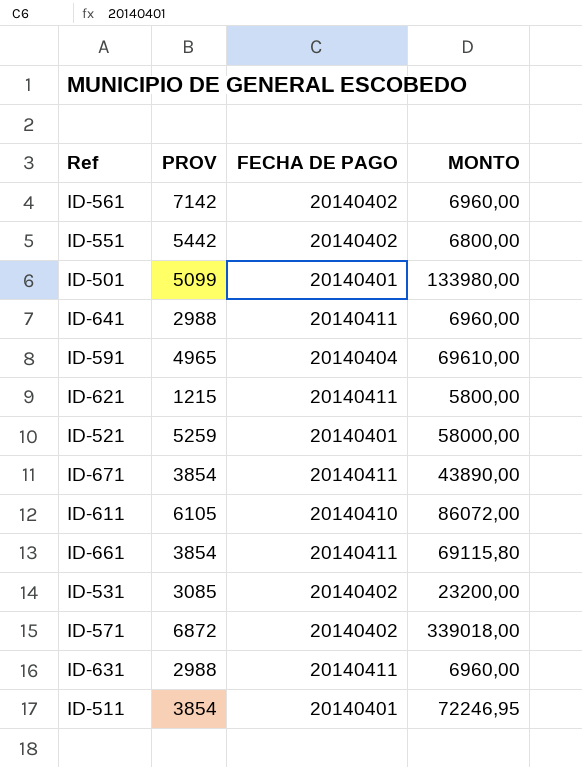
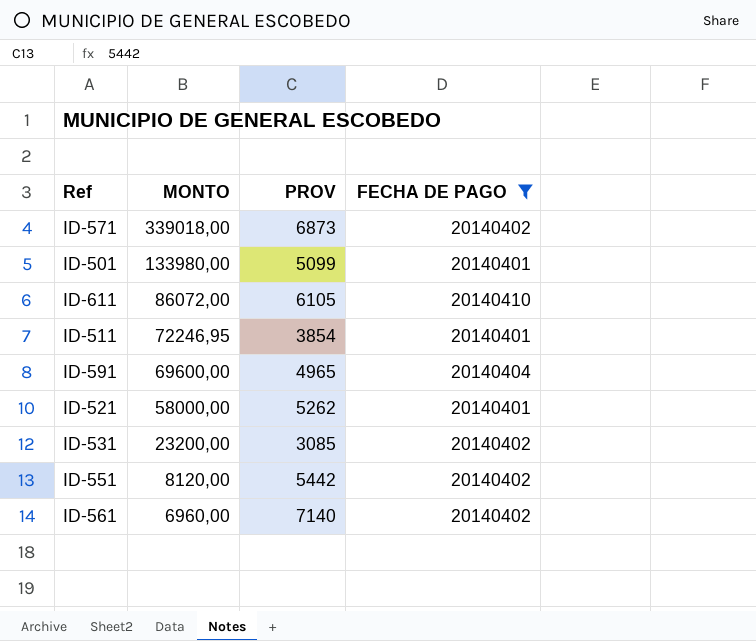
filter: none -> FECHA DE PAGO != 20140411
row order: none -> MONTO descending
column MONTO | position: 4 -> 2
ID-571 | PROV: 6872 -> 6873
ID-591 | MONTO: 69610,00 -> 69600,00
ID-521 | PROV: 5259 -> 5262
ID-551 | MONTO: 6800,00 -> 8120,00
ID-561 | PROV: 7142 -> 7140

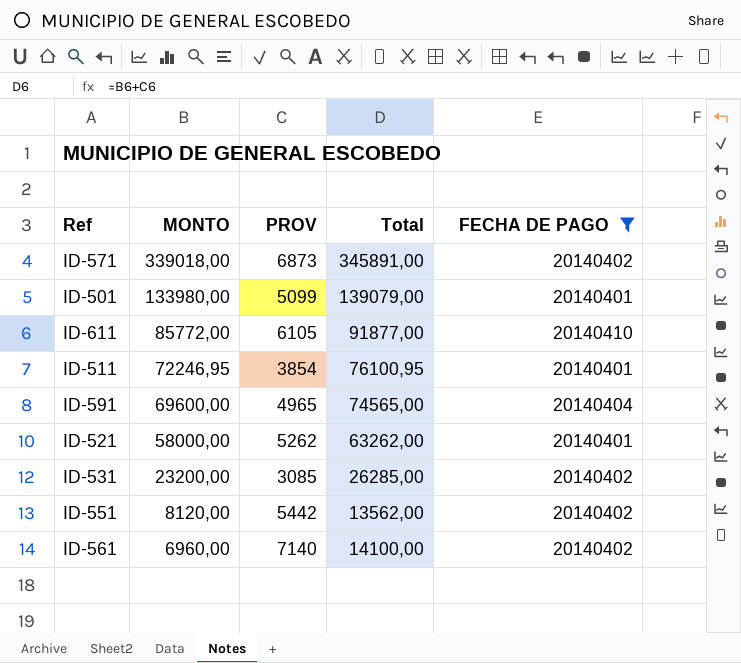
column Total | formula: none -> [MONTO] + [PROV]
ID-611 | MONTO: 86072,00 -> 85772,00

